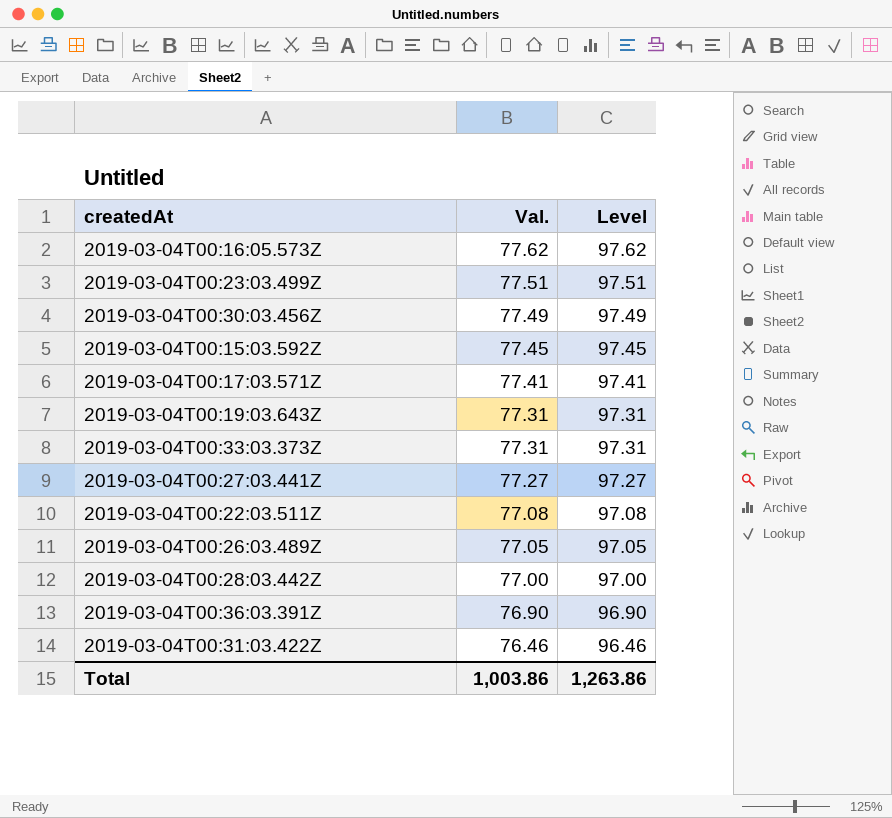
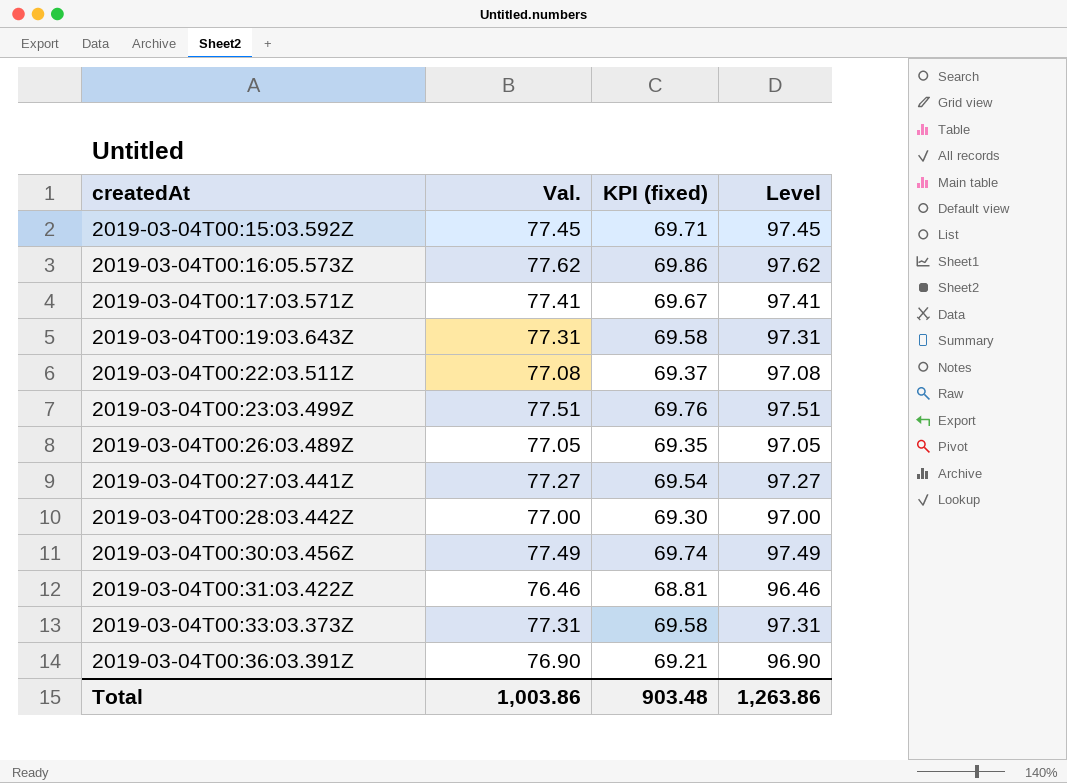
row order: Val. descending -> createdAt ascending
column KPI (fixed) | formula: none -> [Val.] * 0.9

